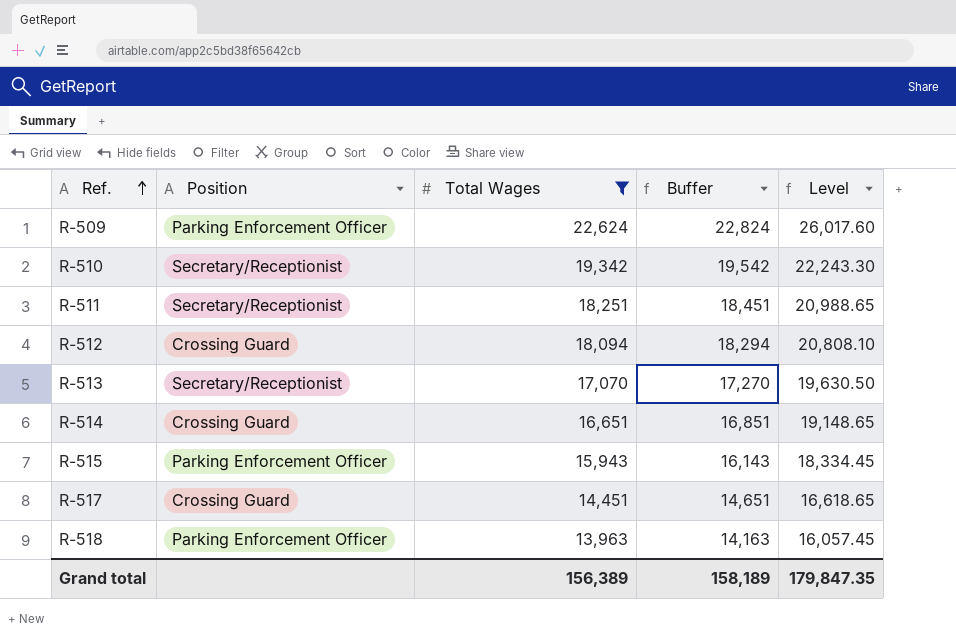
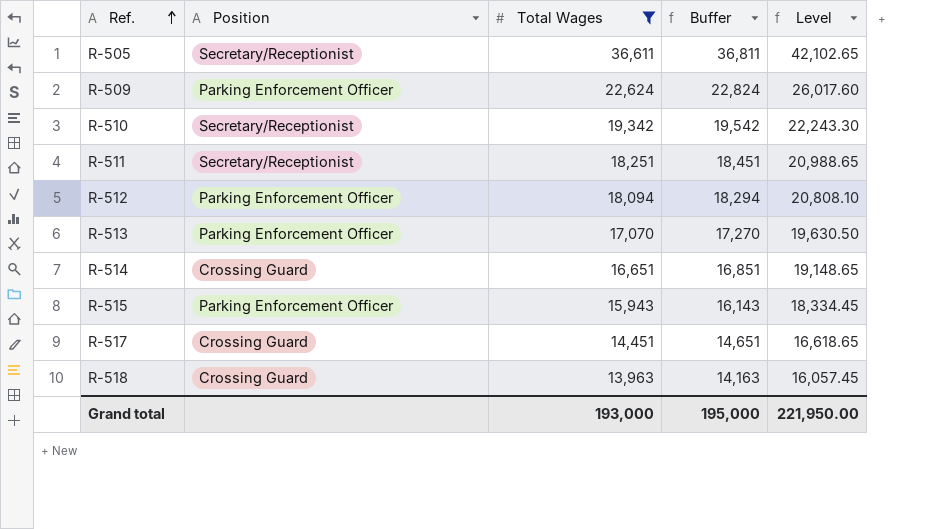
row R-505: none -> Secretary/Receptionist | 36,611 | 36,811 | 42,102.65
R-512 | Position: Crossing Guard -> Parking Enforcement Officer
R-513 | Position: Secretary/Receptionist -> Parking Enforcement Officer
R-518 | Position: Parking Enforcement Officer -> Crossing Guard
Grand total | Total Wages: 156,389 -> 193,000
Grand total | Buffer: 158,189 -> 195,000
Grand total | Level: 179,847.35 -> 221,950.00

